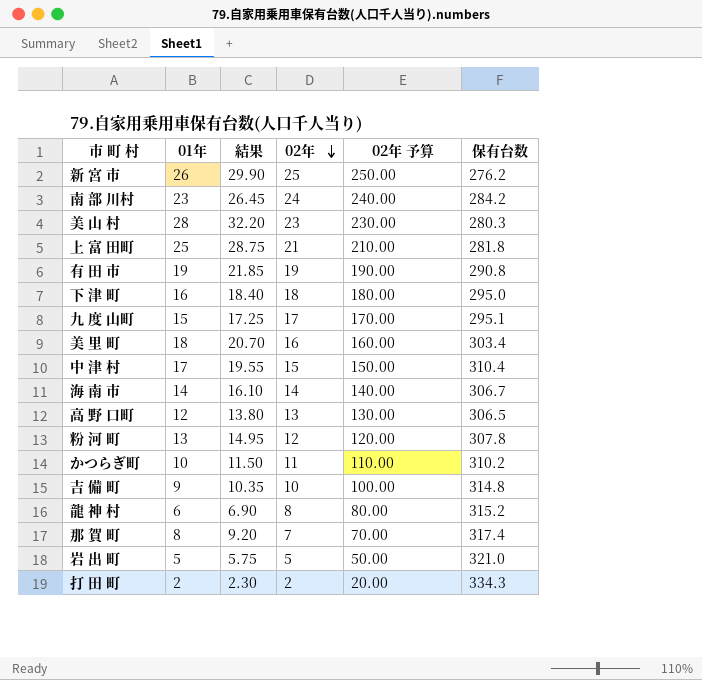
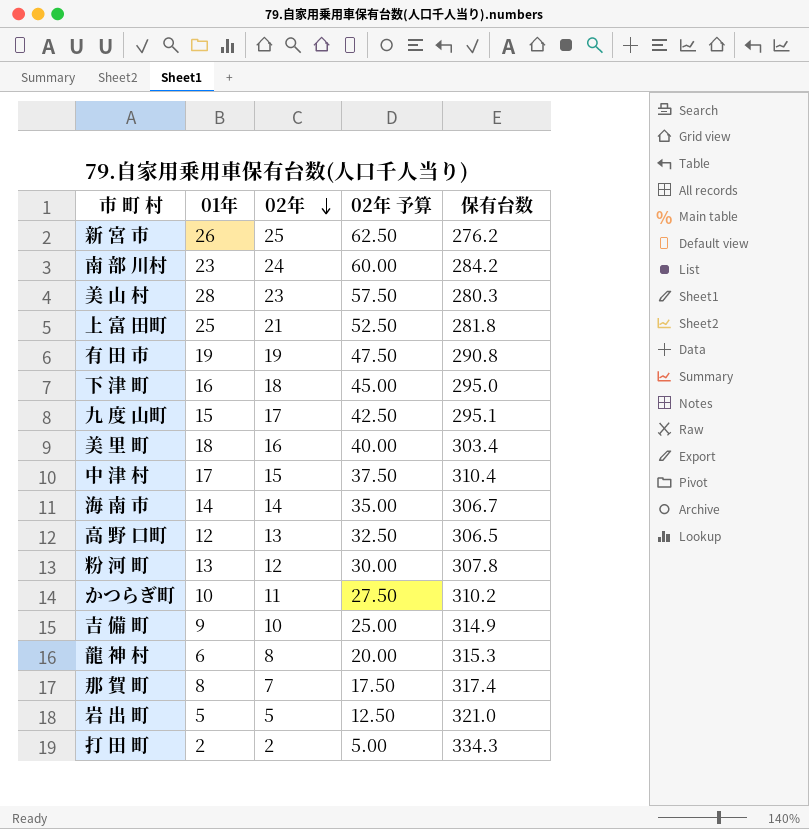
column 結果 | formula: [01年] * 1.15 -> none
column 02年 予算 | formula: [02年] * 10 -> [02年] * 2.5
吉 備 町 | 保有台数: 314.8 -> 314.9
龍 神 村 | 保有台数: 315.2 -> 315.3

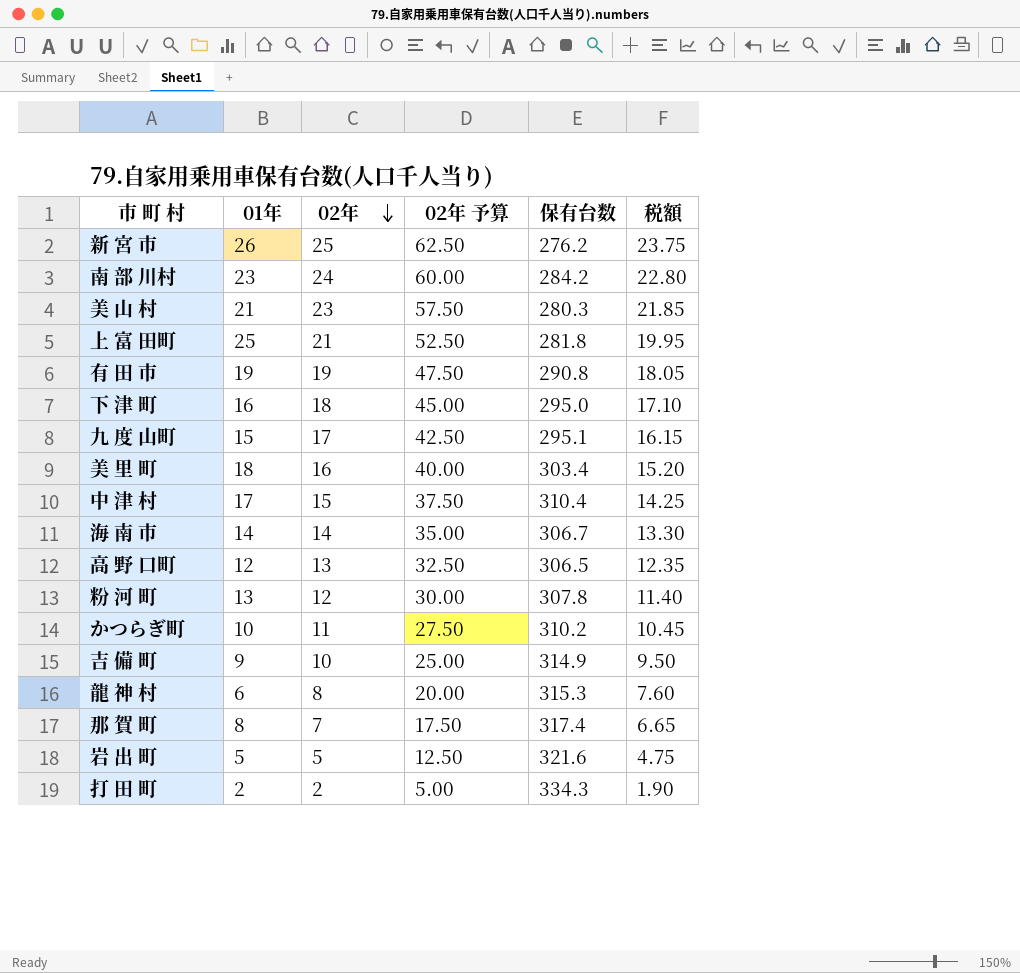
column 税額 | formula: none -> [02年] * 0.95
美 山 村 | 01年: 28 -> 21
岩 出 町 | 保有台数: 321.0 -> 321.6

